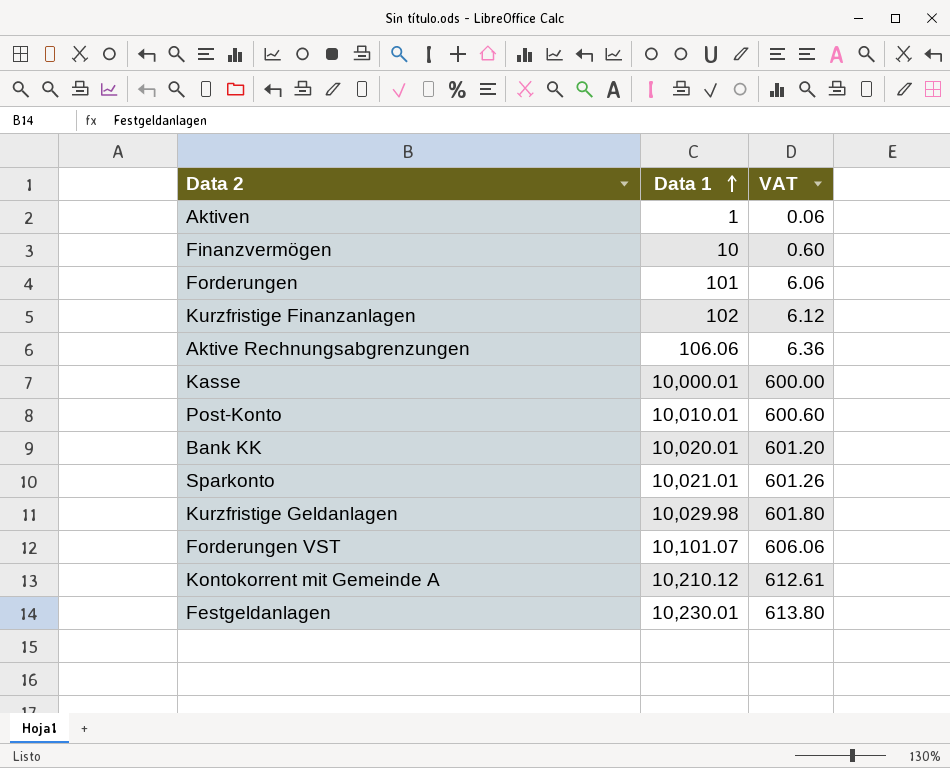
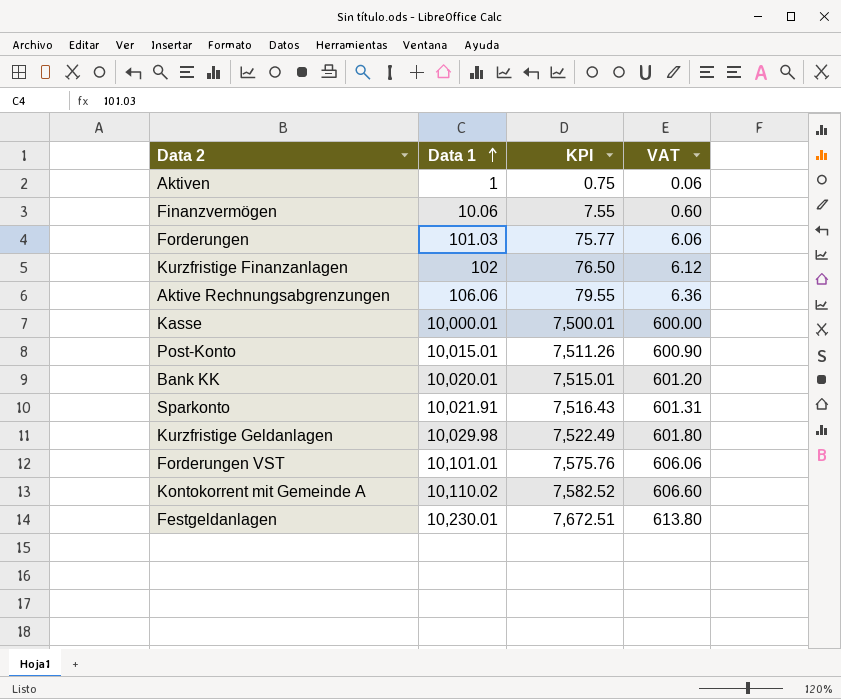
column KPI | formula: none -> [Data 1] * 0.75
Finanzvermögen | Data 1: 10 -> 10.06
Forderungen | Data 1: 101 -> 101.03
Post-Konto | Data 1: 10,010.01 -> 10,015.01
Post-Konto | VAT: 600.60 -> 600.90
Sparkonto | Data 1: 10,021.01 -> 10,021.91
Sparkonto | VAT: 601.26 -> 601.31
Forderungen VST | Data 1: 10,101.07 -> 10,101.01
Kontokorrent mit Gemeinde A | Data 1: 10,210.12 -> 10,110.02
Kontokorrent mit Gemeinde A | VAT: 612.61 -> 606.60

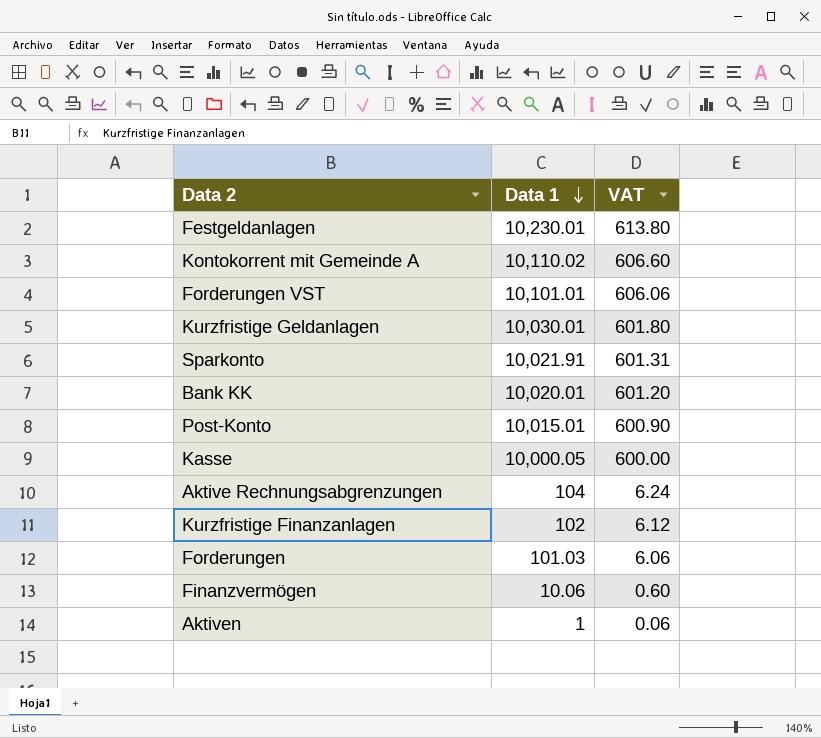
row order: Data 1 ascending -> Data 1 descending
column KPI | formula: [Data 1] * 0.75 -> none
Kurzfristige Geldanlagen | Data 1: 10,029.98 -> 10,030.01
Kasse | Data 1: 10,000.01 -> 10,000.05
Aktive Rechnungsabgrenzungen | Data 1: 106.06 -> 104
Aktive Rechnungsabgrenzungen | VAT: 6.36 -> 6.24

